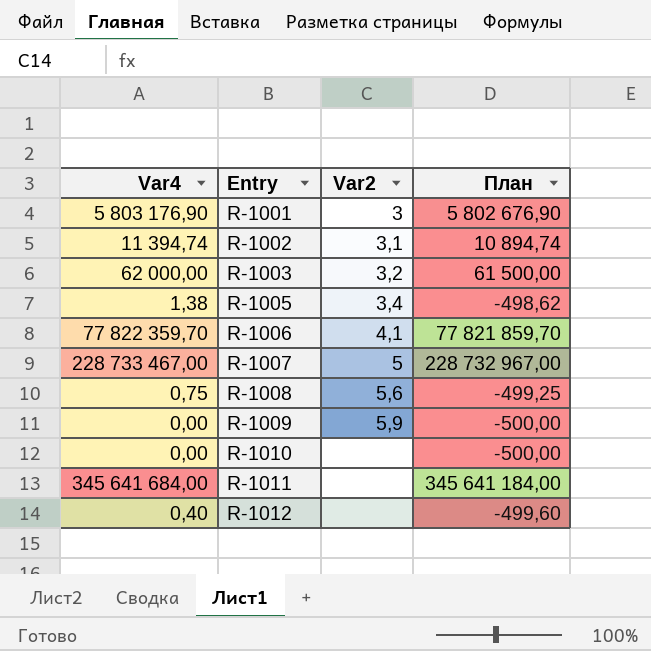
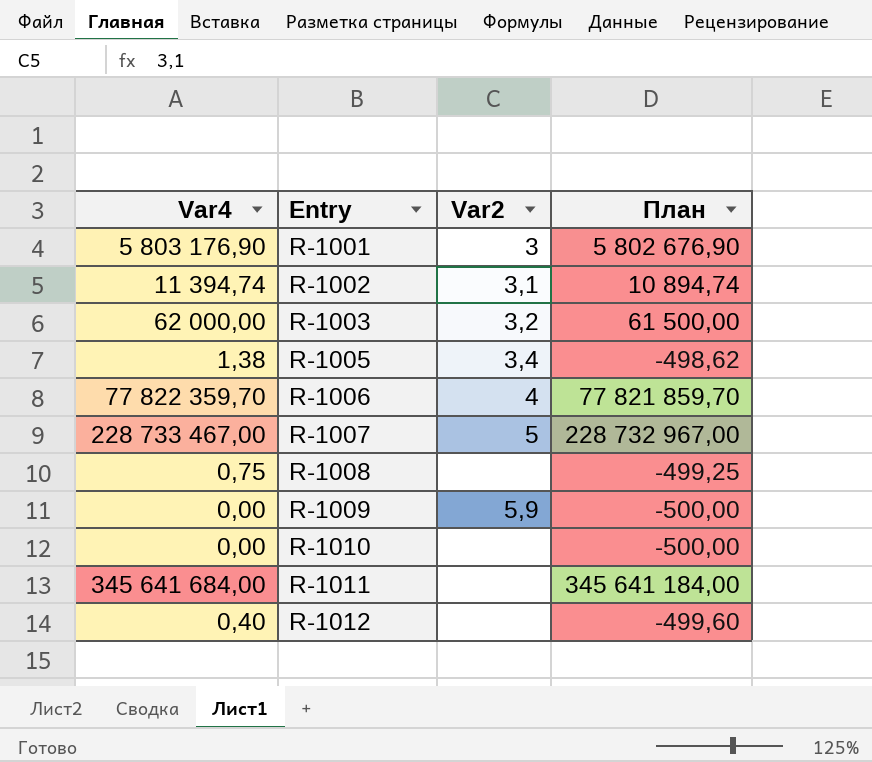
R-1006 | Var2: 4,1 -> 4
R-1008 | Var2: 5,6 -> none

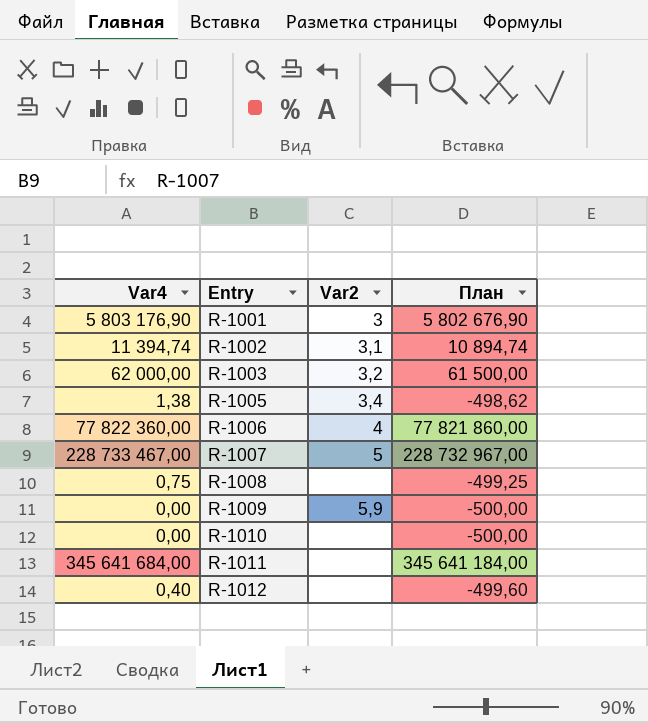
R-1006 | Var4: 77 822 359,70 -> 77 822 360,00
R-1006 | План: 77 821 859,70 -> 77 821 860,00

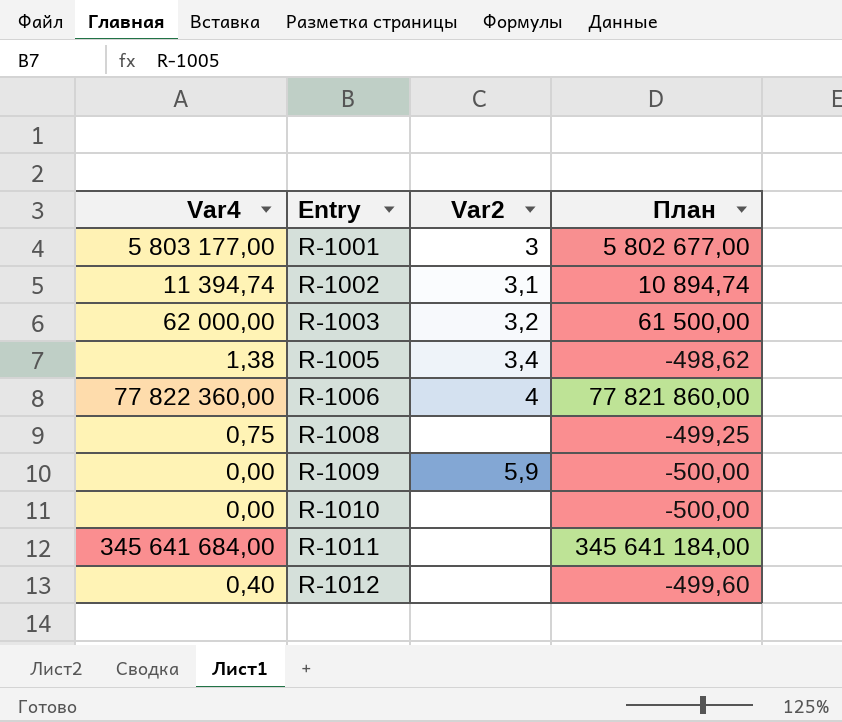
row R-1007: 228 733 467,00 | 5 | 228 732 967,00 -> none
R-1001 | Var4: 5 803 176,90 -> 5 803 177,00
R-1001 | План: 5 802 676,90 -> 5 802 677,00

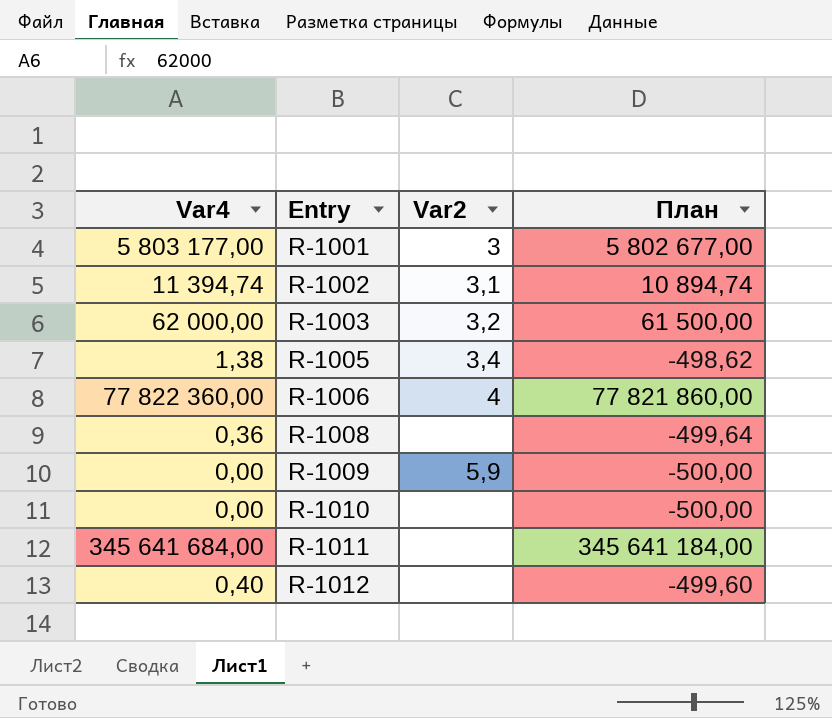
R-1008 | Var4: 0,75 -> 0,36
R-1008 | План: -499,25 -> -499,64

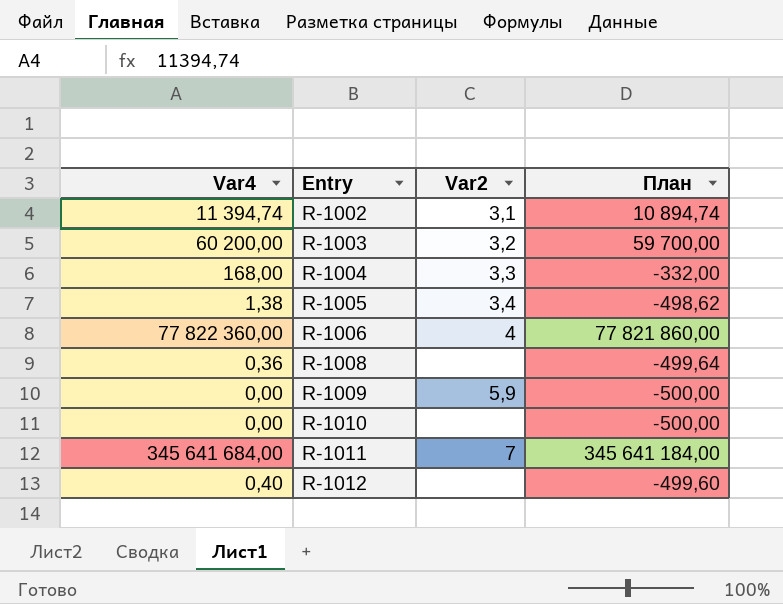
row R-1001: 5 803 177,00 | 3 | 5 802 677,00 -> none
R-1003 | Var4: 62 000,00 -> 60 200,00
R-1003 | План: 61 500,00 -> 59 700,00
row R-1004: none -> 168,00 | 3,3 | -332,00
R-1011 | Var2: none -> 7

